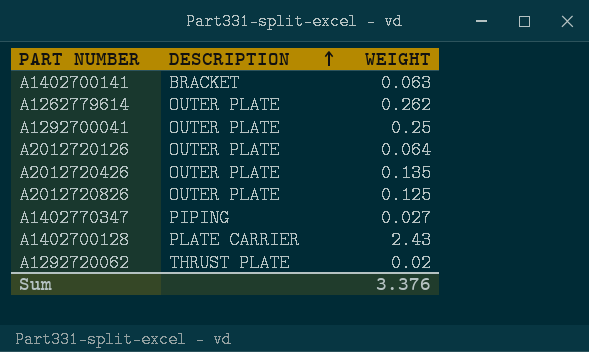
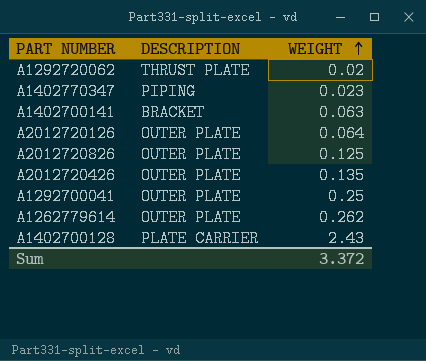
row order: DESCRIPTION ascending -> WEIGHT ascending
A1402770347 | WEIGHT: 0.027 -> 0.023
Sum | WEIGHT: 3.376 -> 3.372

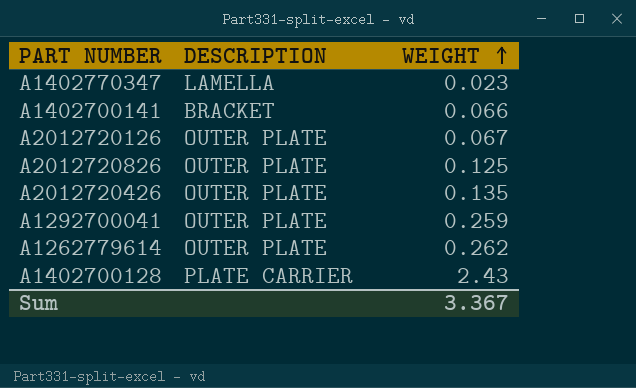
row A1292720062: THRUST PLATE | 0.02 -> none
A1402770347 | DESCRIPTION: PIPING -> LAMELLA
A1402700141 | WEIGHT: 0.063 -> 0.066
A2012720126 | WEIGHT: 0.064 -> 0.067
A1292700041 | WEIGHT: 0.25 -> 0.259
Sum | WEIGHT: 3.372 -> 3.367

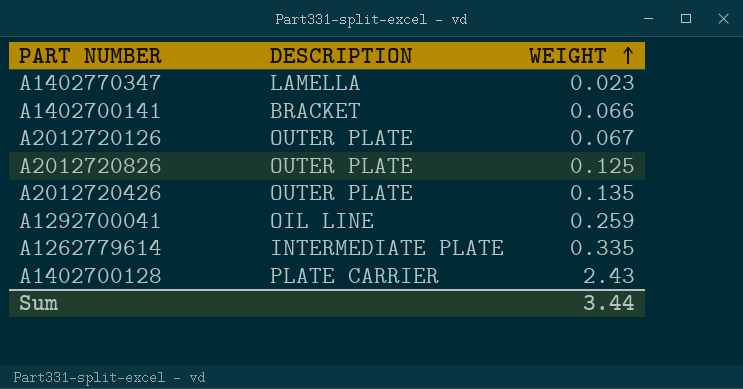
A1292700041 | DESCRIPTION: OUTER PLATE -> OIL LINE
A1262779614 | DESCRIPTION: OUTER PLATE -> INTERMEDIATE PLATE
A1262779614 | WEIGHT: 0.262 -> 0.335
Sum | WEIGHT: 3.367 -> 3.44

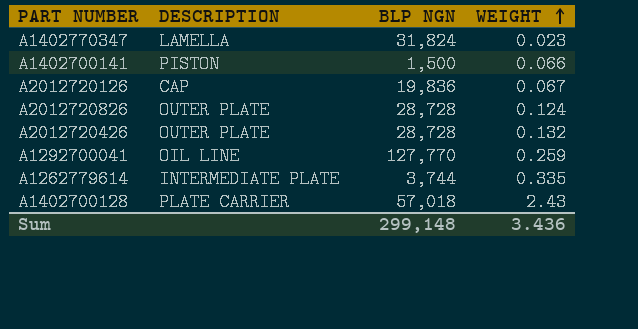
column BLP NGN | position: none -> 3
A1402700141 | DESCRIPTION: BRACKET -> PISTON
A2012720126 | DESCRIPTION: OUTER PLATE -> CAP
A2012720826 | WEIGHT: 0.125 -> 0.124
A2012720426 | WEIGHT: 0.135 -> 0.132
Sum | WEIGHT: 3.44 -> 3.436

